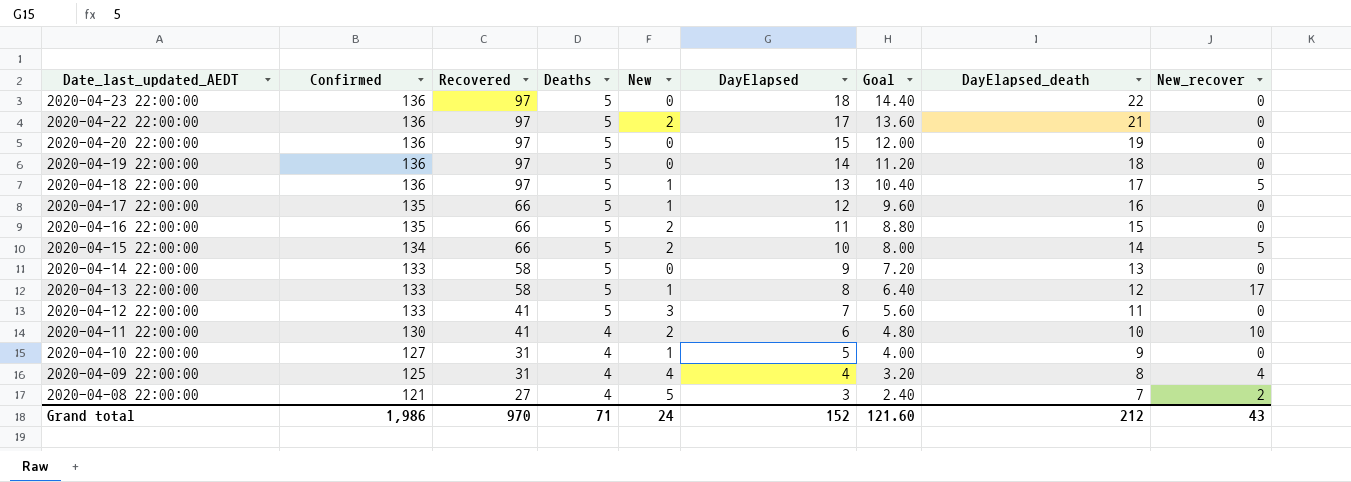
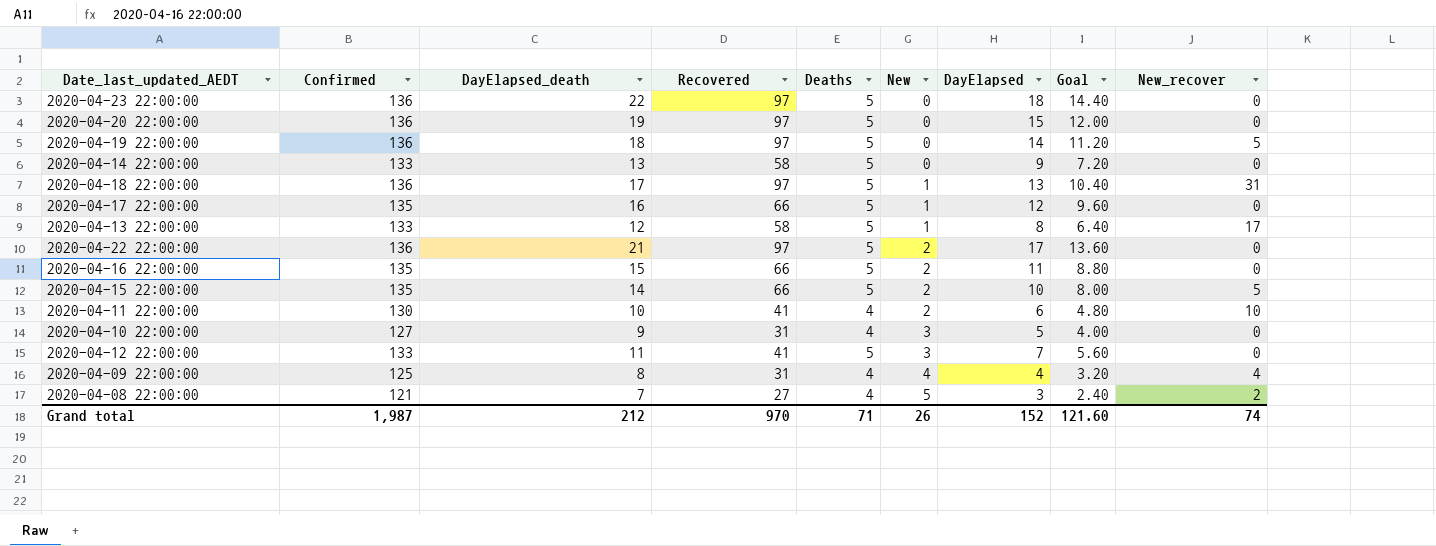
row order: Date_last_updated_AEDT descending -> New ascending
column DayElapsed_death | position: 8 -> 3
2020-04-19 22:00:00 | New_recover: 0 -> 5
2020-04-18 22:00:00 | New_recover: 5 -> 31
2020-04-15 22:00:00 | Confirmed: 134 -> 135
2020-04-10 22:00:00 | New: 1 -> 3
Grand total | Confirmed: 1,986 -> 1,987
Grand total | New: 24 -> 26
Grand total | New_recover: 43 -> 74

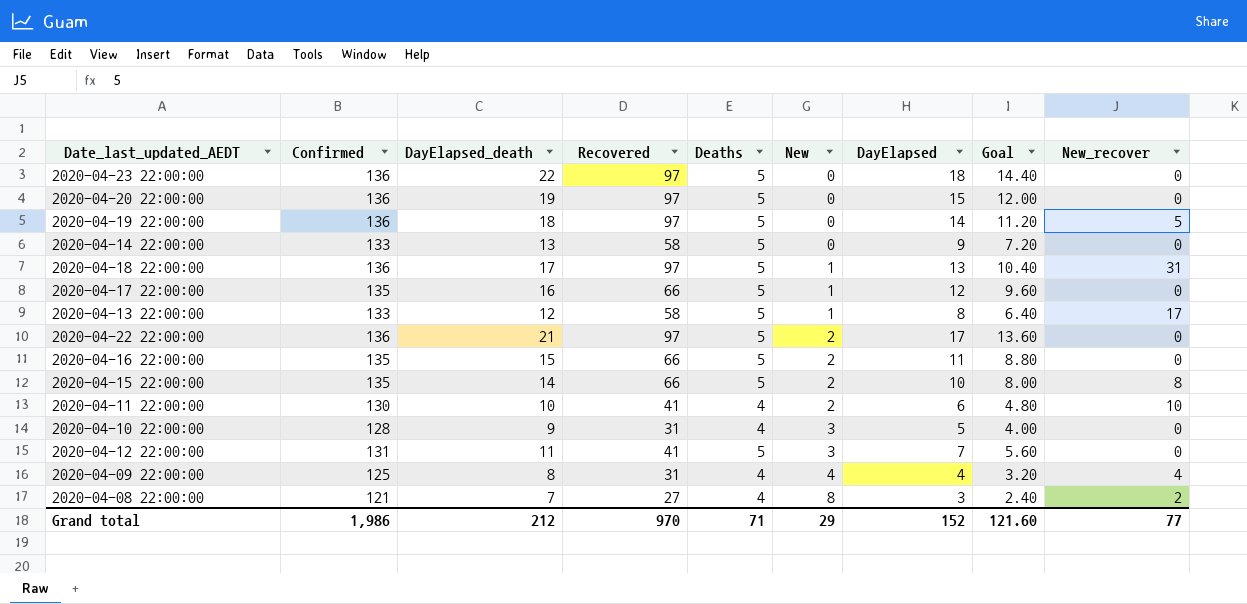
2020-04-15 22:00:00 | New_recover: 5 -> 8
2020-04-10 22:00:00 | Confirmed: 127 -> 128
2020-04-12 22:00:00 | Confirmed: 133 -> 131
2020-04-08 22:00:00 | New: 5 -> 8
Grand total | Confirmed: 1,987 -> 1,986
Grand total | New: 26 -> 29
Grand total | New_recover: 74 -> 77

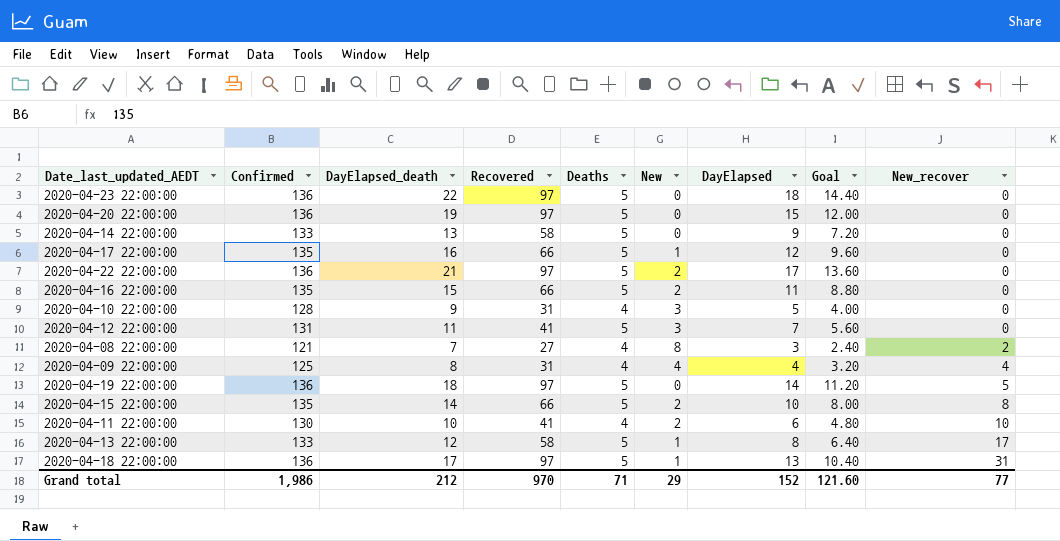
row order: New ascending -> New_recover ascending

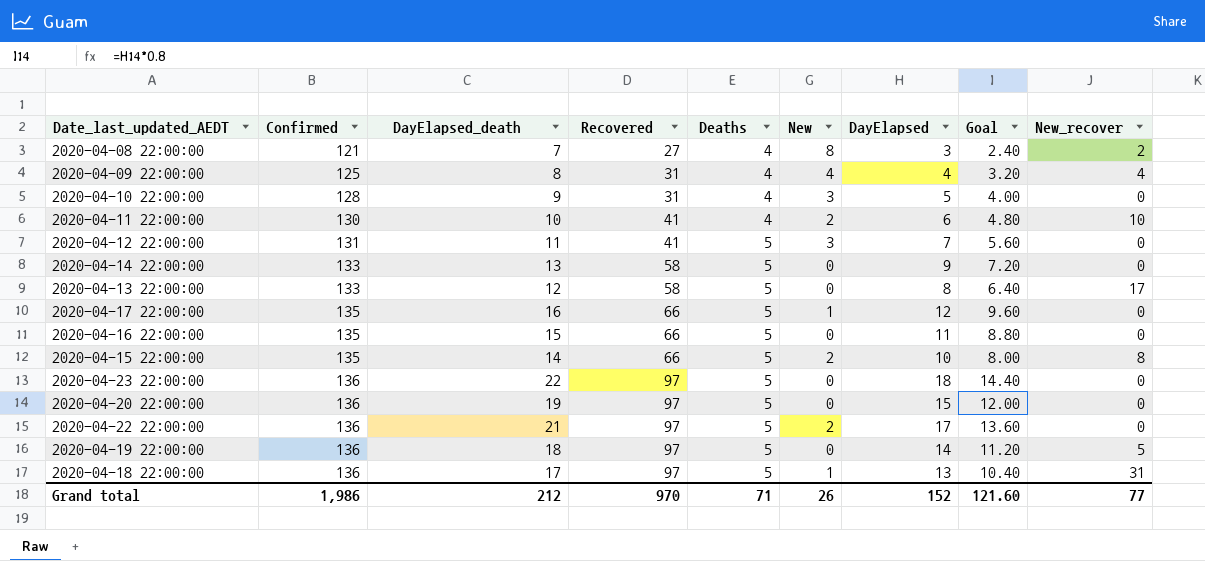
row order: New_recover ascending -> Confirmed ascending
2020-04-13 22:00:00 | New: 1 -> 0
2020-04-16 22:00:00 | New: 2 -> 0
Grand total | New: 29 -> 26

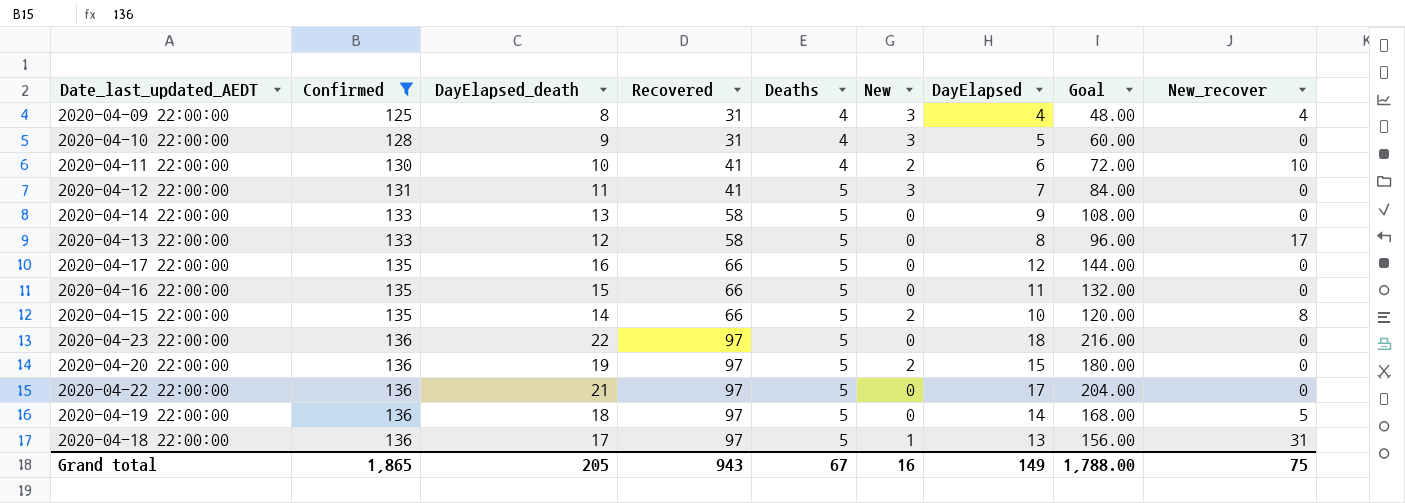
filter: none -> Confirmed != 121
column Goal | formula: [DayElapsed] * 0.8 -> [DayElapsed] * 12
2020-04-09 22:00:00 | New: 4 -> 3
2020-04-17 22:00:00 | New: 1 -> 0
2020-04-20 22:00:00 | New: 0 -> 2
2020-04-22 22:00:00 | New: 2 -> 0
Grand total | Confirmed: 1,986 -> 1,865
Grand total | DayElapsed_death: 212 -> 205
Grand total | Recovered: 970 -> 943
Grand total | Deaths: 71 -> 67
Grand total | New: 26 -> 16
Grand total | DayElapsed: 152 -> 149
Grand total | Goal: 121.60 -> 1,788.00
Grand total | New_recover: 77 -> 75

